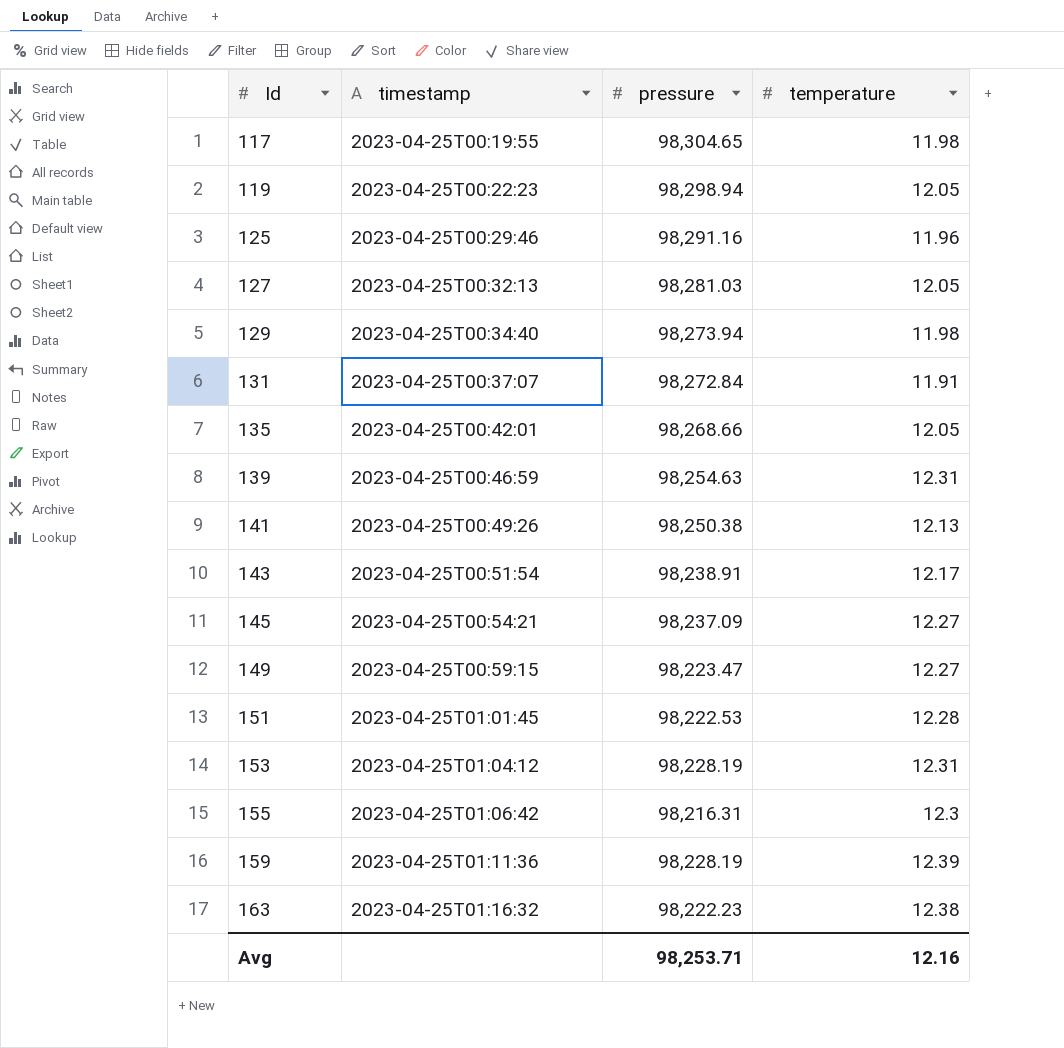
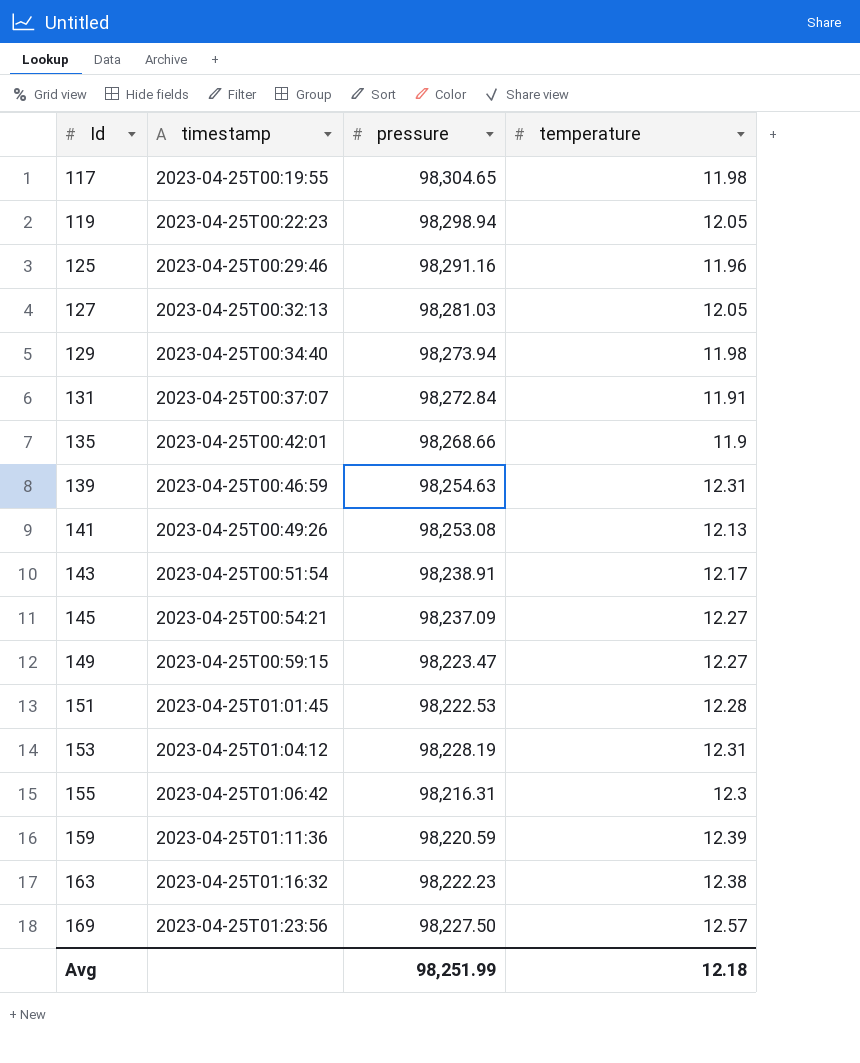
135 | temperature: 12.05 -> 11.9
141 | pressure: 98,250.38 -> 98,253.08
159 | pressure: 98,228.19 -> 98,220.59
row 169: none -> 2023-04-25T01:23:56 | 98,227.50 | 12.57
Avg | pressure: 98,253.71 -> 98,251.99
Avg | temperature: 12.16 -> 12.18

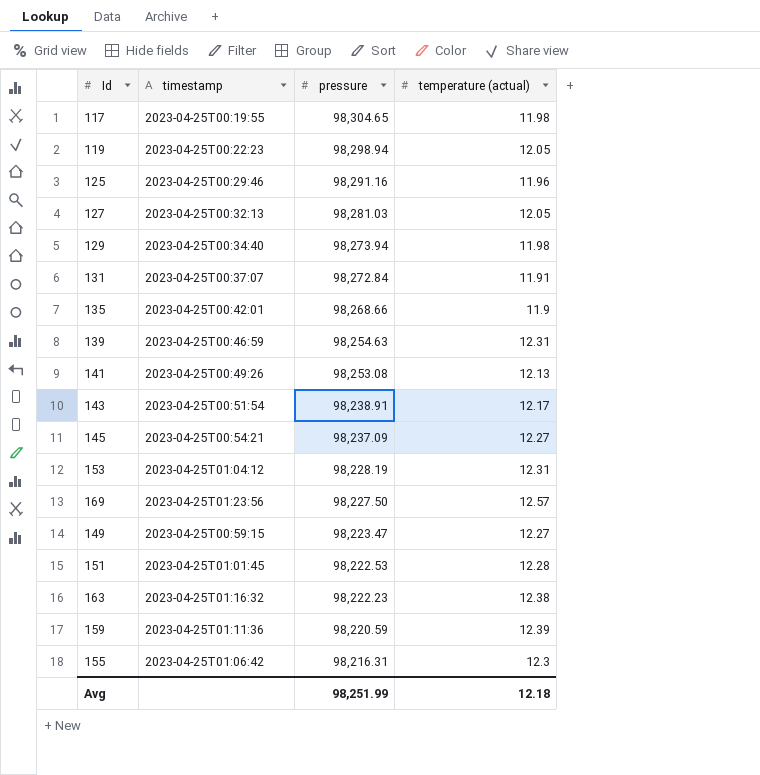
row order: Id ascending -> pressure descending
column name: temperature -> temperature (actual)

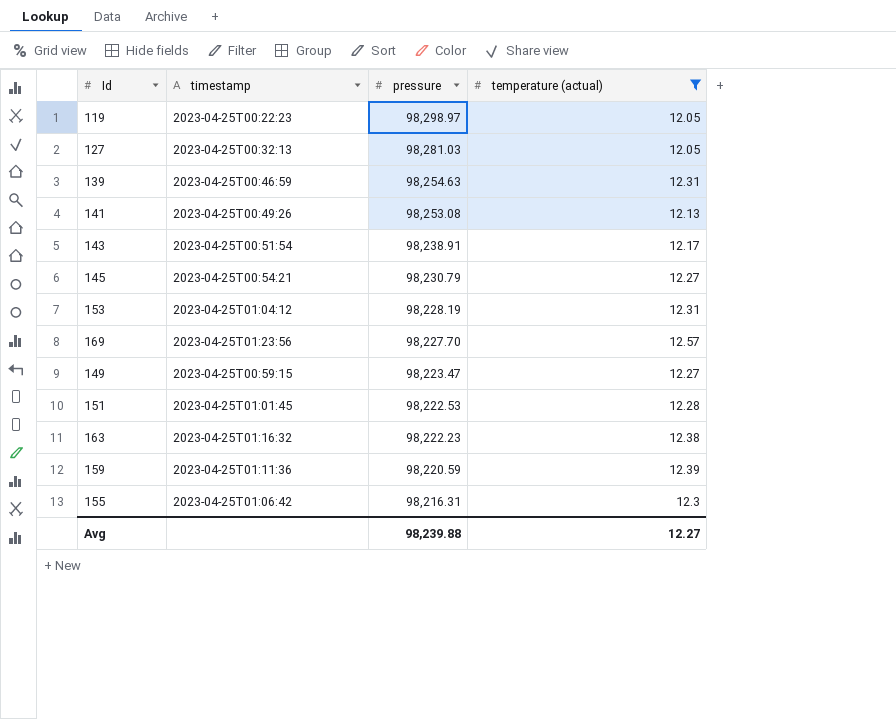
filter: none -> temperature (actual) >= 12.05
119 | pressure: 98,298.94 -> 98,298.97
145 | pressure: 98,237.09 -> 98,230.79
169 | pressure: 98,227.50 -> 98,227.70
Avg | pressure: 98,251.99 -> 98,239.88
Avg | temperature (actual): 12.18 -> 12.27

